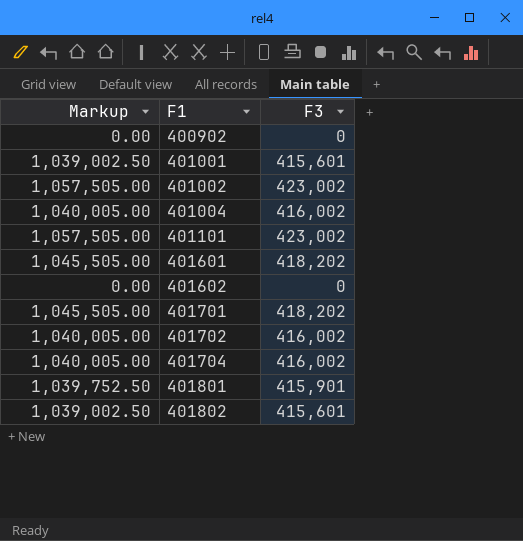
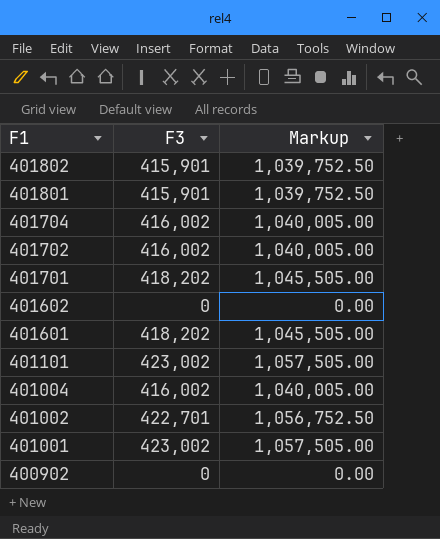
row order: F1 ascending -> F1 descending
column Markup | position: 1 -> 3
401802 | F3: 415,601 -> 415,901
401802 | Markup: 1,039,002.50 -> 1,039,752.50
401002 | F3: 423,002 -> 422,701
401002 | Markup: 1,057,505.00 -> 1,056,752.50
401001 | F3: 415,601 -> 423,002
401001 | Markup: 1,039,002.50 -> 1,057,505.00

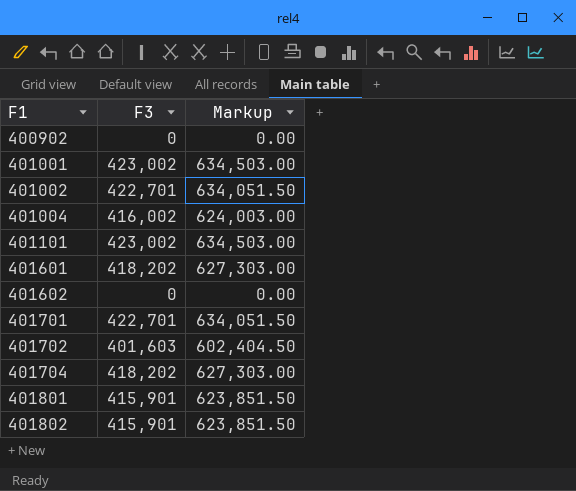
row order: F1 descending -> F1 ascending
column Markup | formula: [F3] * 2.5 -> [F3] * 1.5
401701 | F3: 418,202 -> 422,701
401702 | F3: 416,002 -> 401,603
401704 | F3: 416,002 -> 418,202

